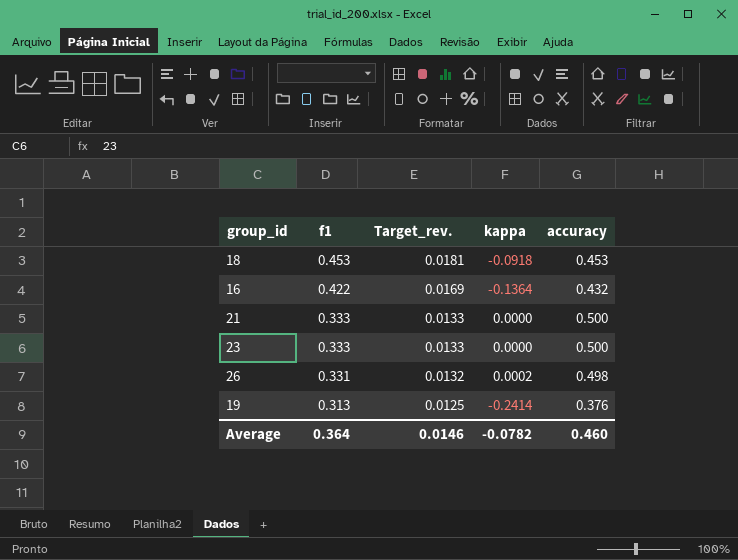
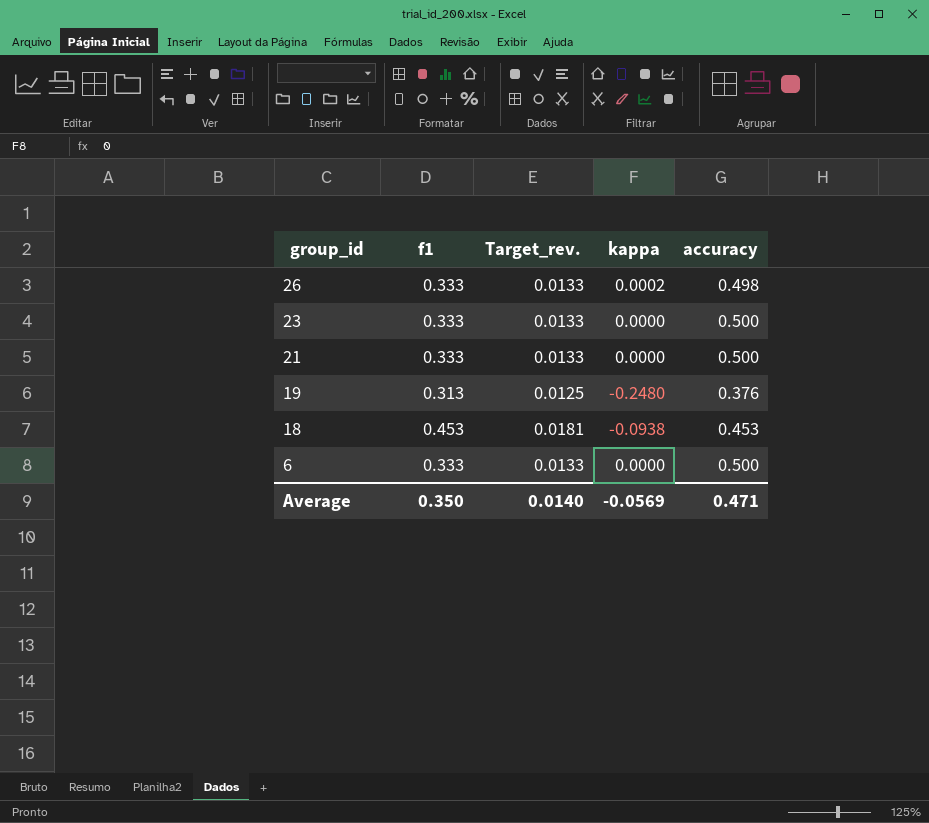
row order: f1 descending -> group_id descending
row 16: 0.422 | 0.0169 | -0.1364 | 0.432 -> none
26 | f1: 0.331 -> 0.333
26 | Target_rev.: 0.0132 -> 0.0133
19 | kappa: -0.2414 -> -0.2480
18 | kappa: -0.0918 -> -0.0938
row 6: none -> 0.333 | 0.0133 | 0.0000 | 0.500
Average | f1: 0.364 -> 0.350
Average | Target_rev.: 0.0146 -> 0.0140
Average | kappa: -0.0782 -> -0.0569
Average | accuracy: 0.460 -> 0.471

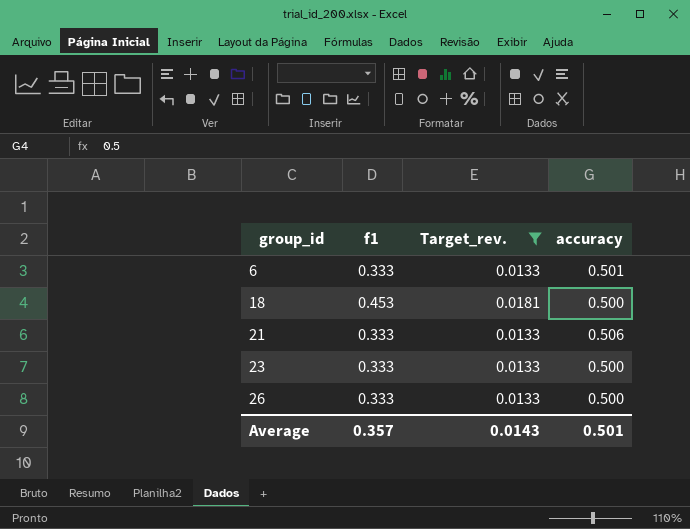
filter: none -> Target_rev. != 0.0125
row order: group_id descending -> group_id ascending
column kappa | position: 4 -> none
6 | accuracy: 0.500 -> 0.501
18 | accuracy: 0.453 -> 0.500
21 | accuracy: 0.500 -> 0.506
26 | accuracy: 0.498 -> 0.500
Average | f1: 0.350 -> 0.357
Average | Target_rev.: 0.0140 -> 0.0143
Average | accuracy: 0.471 -> 0.501

